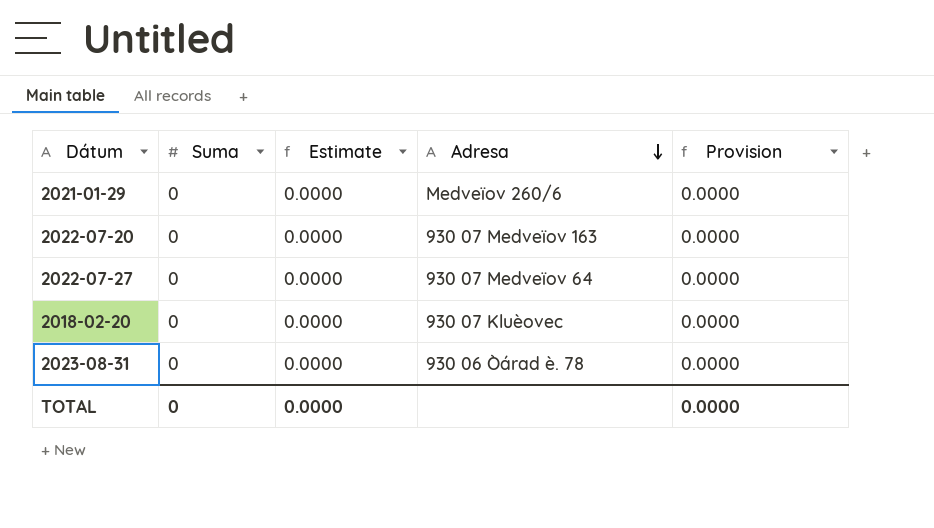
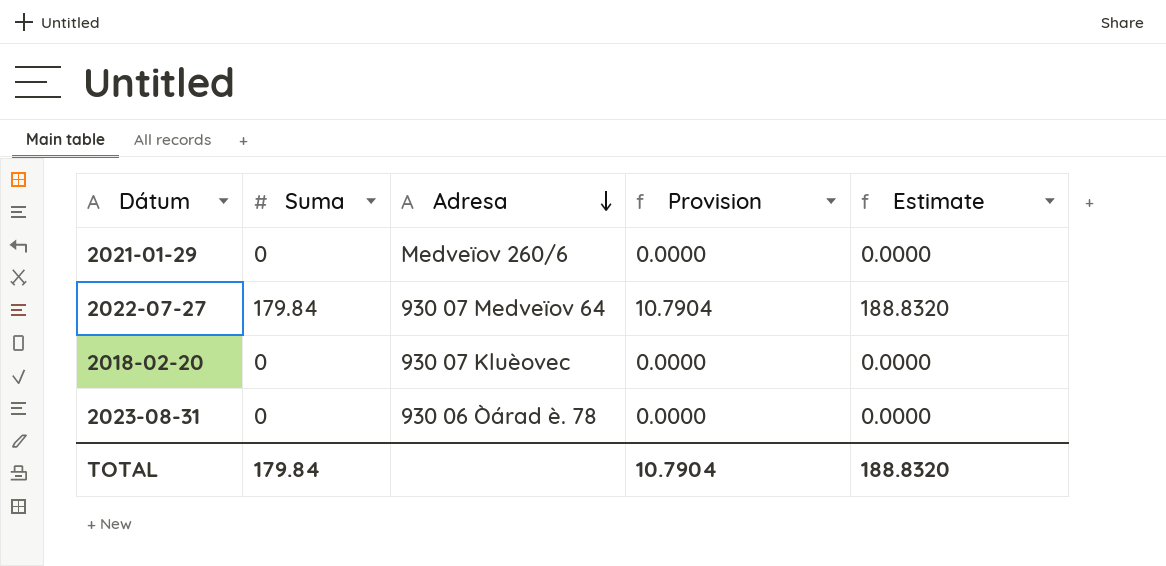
column Estimate | position: 3 -> 5
row 2022-07-20: 0 | 0.0000 | 930 07 Medveïov 163 | 0.0000 -> none
2022-07-27 | Suma: 0 -> 179.84
2022-07-27 | Provision: 0.0000 -> 10.7904
2022-07-27 | Estimate: 0.0000 -> 188.8320
TOTAL | Suma: 0 -> 179.84
TOTAL | Provision: 0.0000 -> 10.7904
TOTAL | Estimate: 0.0000 -> 188.8320

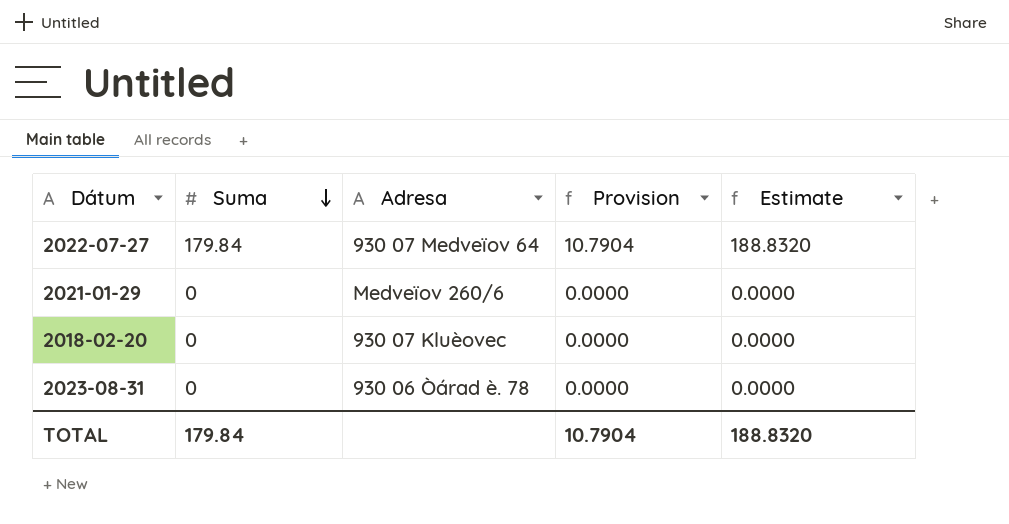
row order: Adresa descending -> Suma descending

